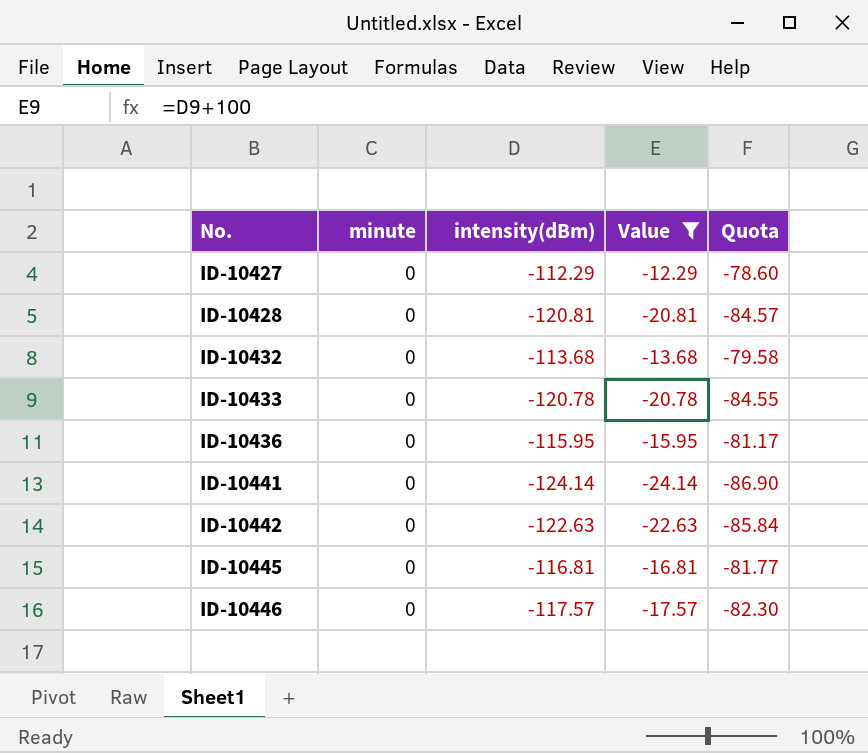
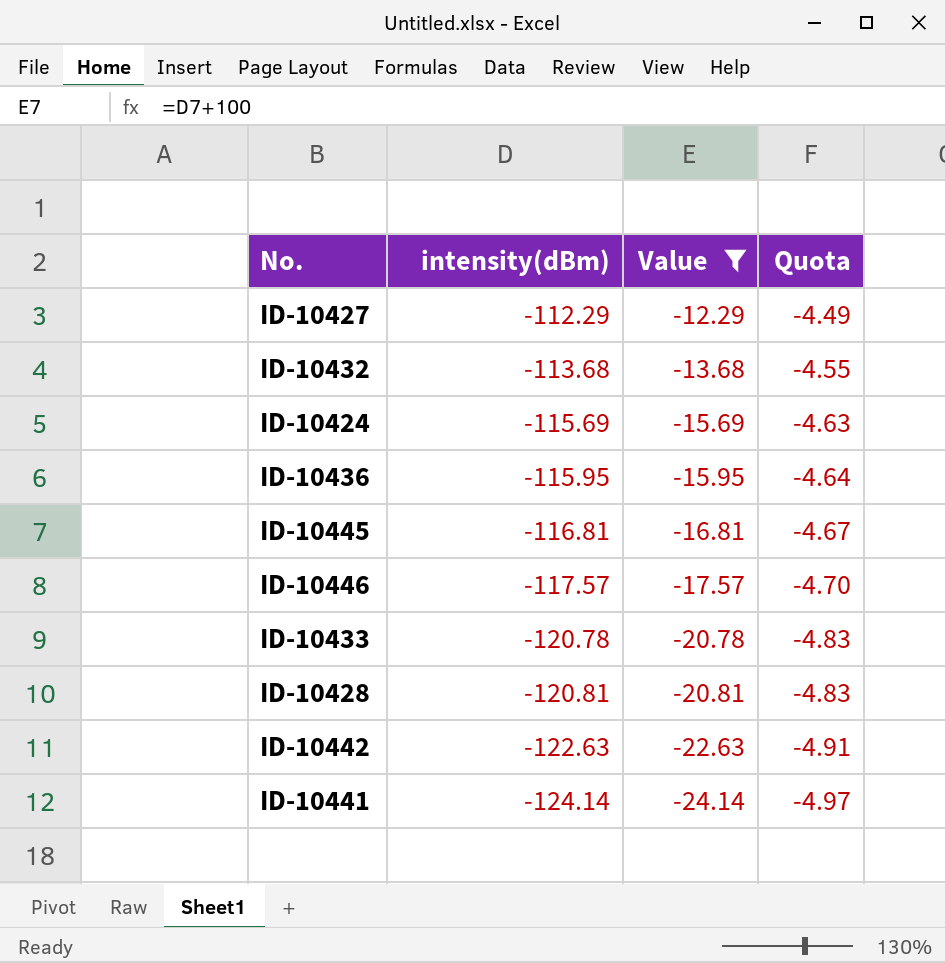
row order: No. ascending -> intensity(dBm) descending
column minute | position: 2 -> none
column Quota | formula: [intensity(dBm)] * 0.7 -> [intensity(dBm)] * 0.04
row ID-10424: none -> -115.69 | -15.69 | -4.63

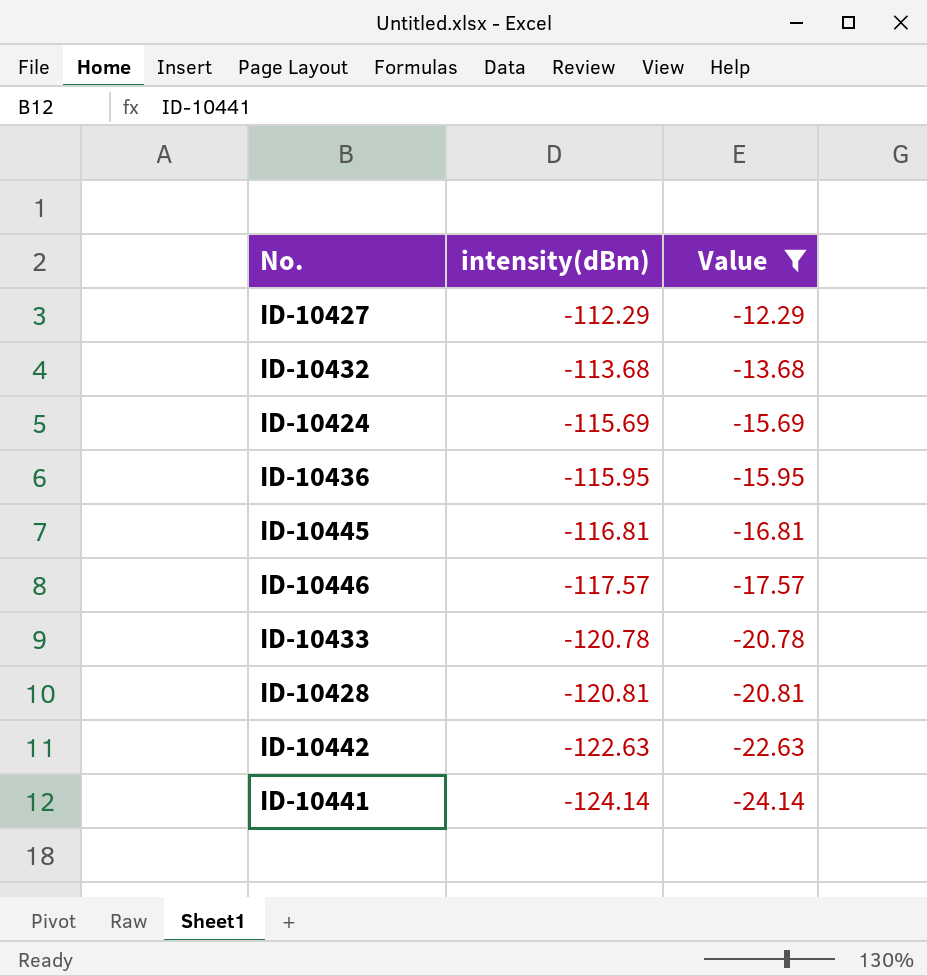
column Quota | formula: [intensity(dBm)] * 0.04 -> none

